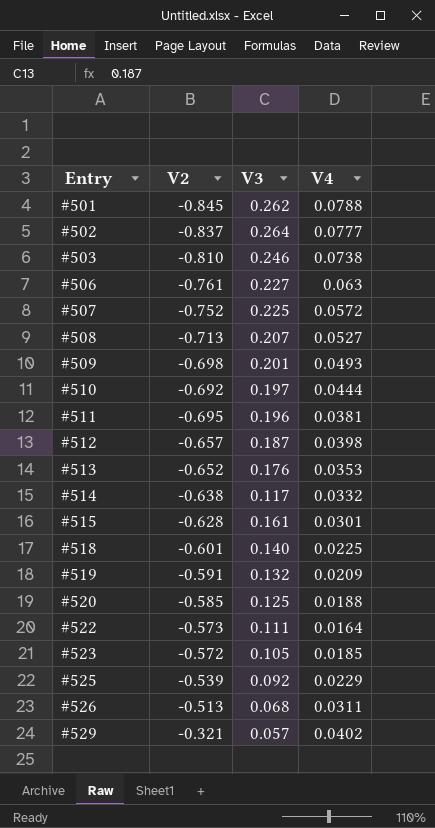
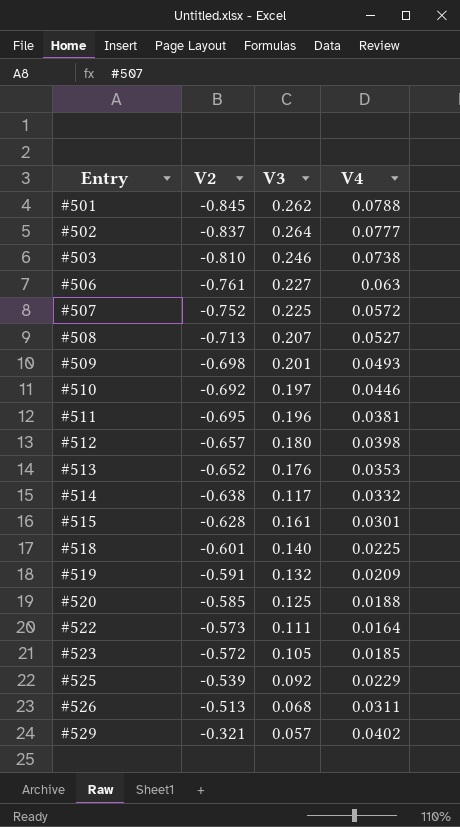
#510 | V4: 0.0444 -> 0.0446
#512 | V3: 0.187 -> 0.180

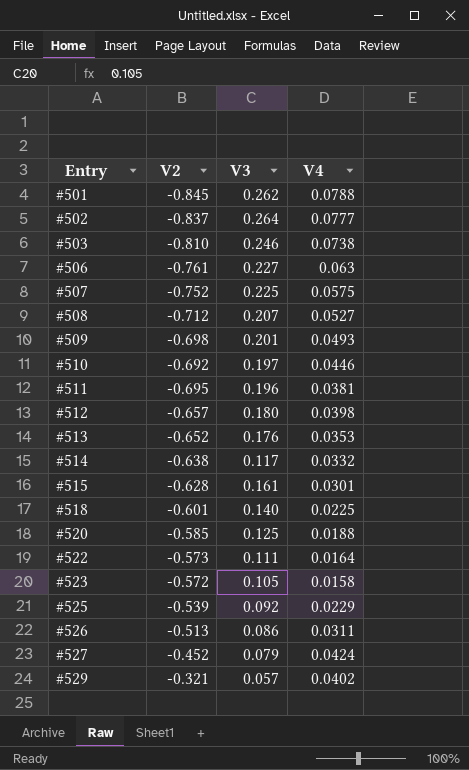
row #519: -0.591 | 0.132 | 0.0209 -> none
#507 | V4: 0.0572 -> 0.0575
#508 | V2: -0.713 -> -0.712
#523 | V4: 0.0185 -> 0.0158
#526 | V3: 0.068 -> 0.086
row #527: none -> -0.452 | 0.079 | 0.0424

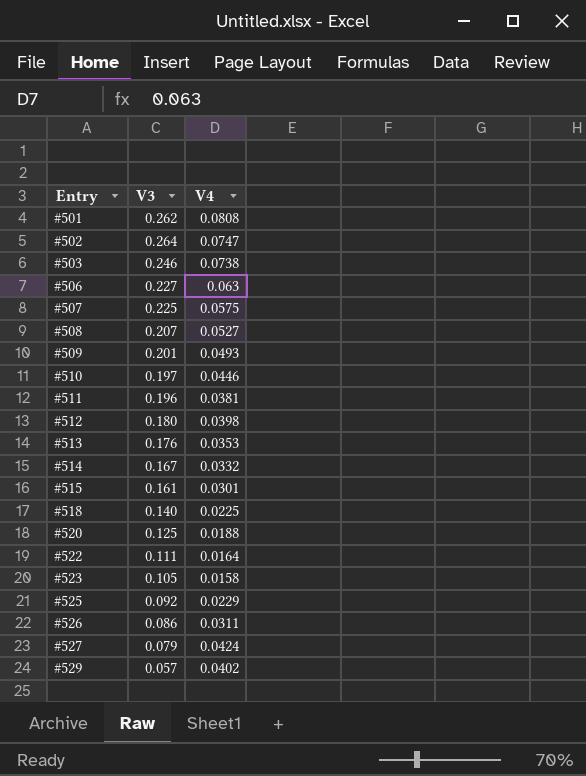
column V2 | position: 2 -> none
#501 | V4: 0.0788 -> 0.0808
#502 | V4: 0.0777 -> 0.0747
#514 | V3: 0.117 -> 0.167

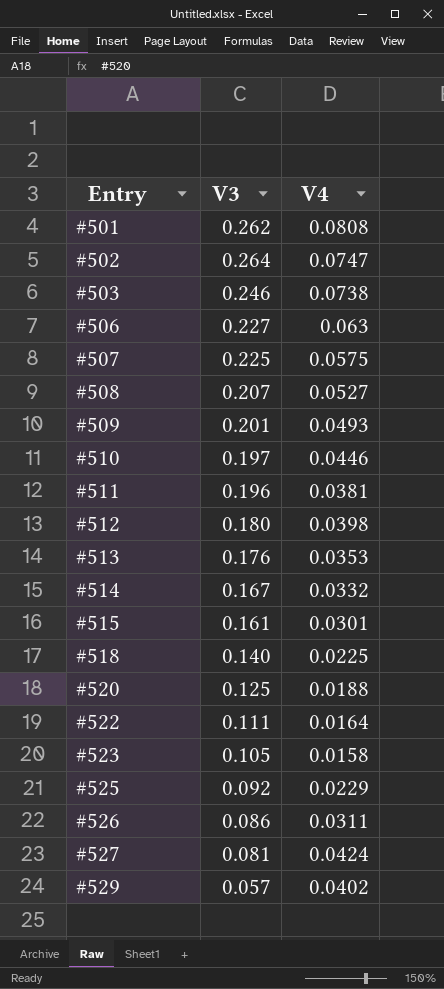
#527 | V3: 0.079 -> 0.081

